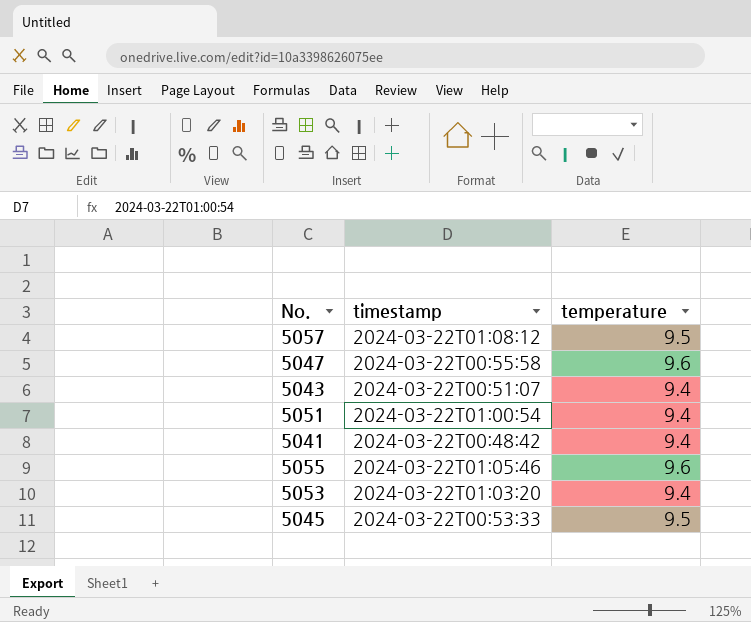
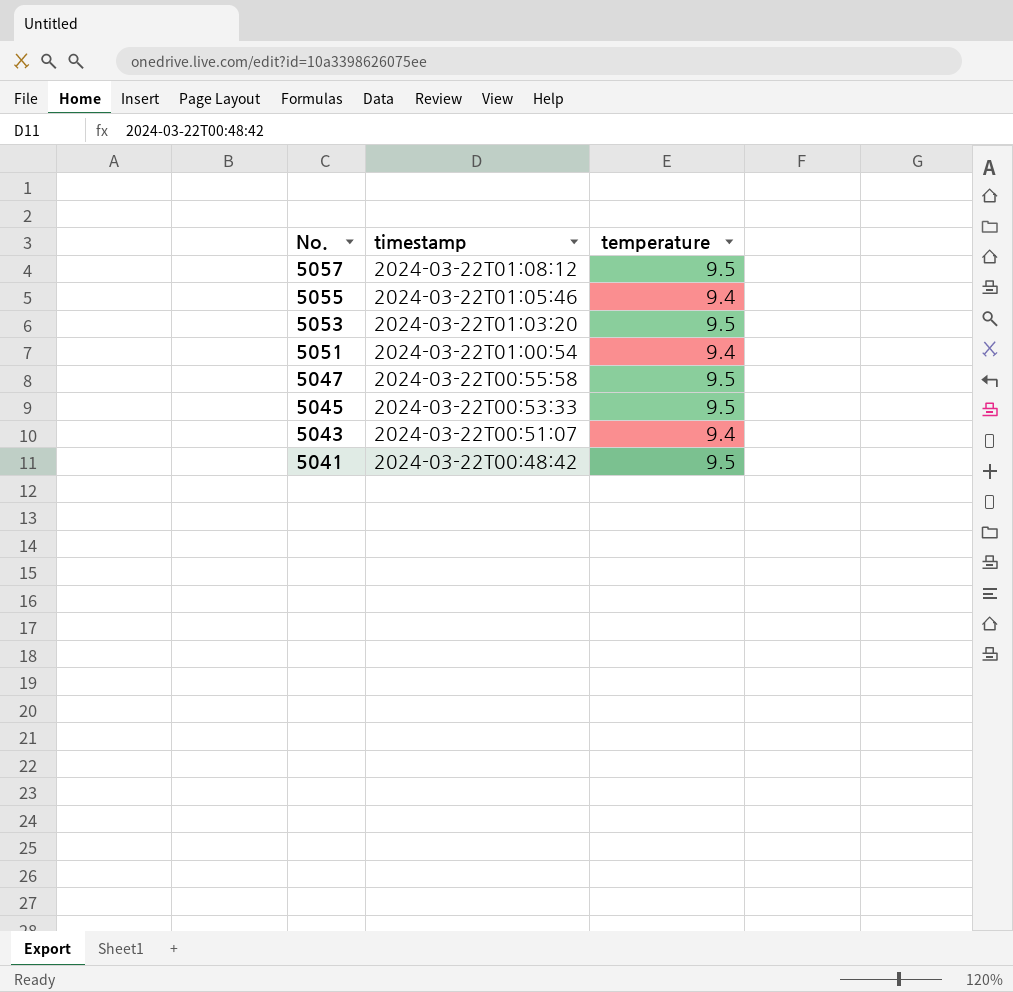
row order: none -> No. descending
5055 | temperature: 9.6 -> 9.4
5053 | temperature: 9.4 -> 9.5
5047 | temperature: 9.6 -> 9.5
5041 | temperature: 9.4 -> 9.5

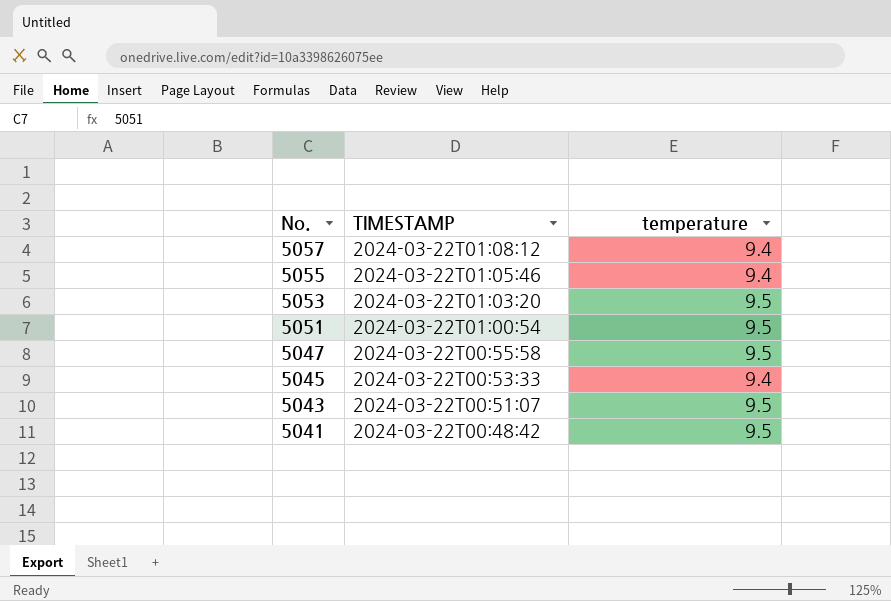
column name: timestamp -> TIMESTAMP
5057 | temperature: 9.5 -> 9.4
5051 | temperature: 9.4 -> 9.5
5045 | temperature: 9.5 -> 9.4
5043 | temperature: 9.4 -> 9.5

